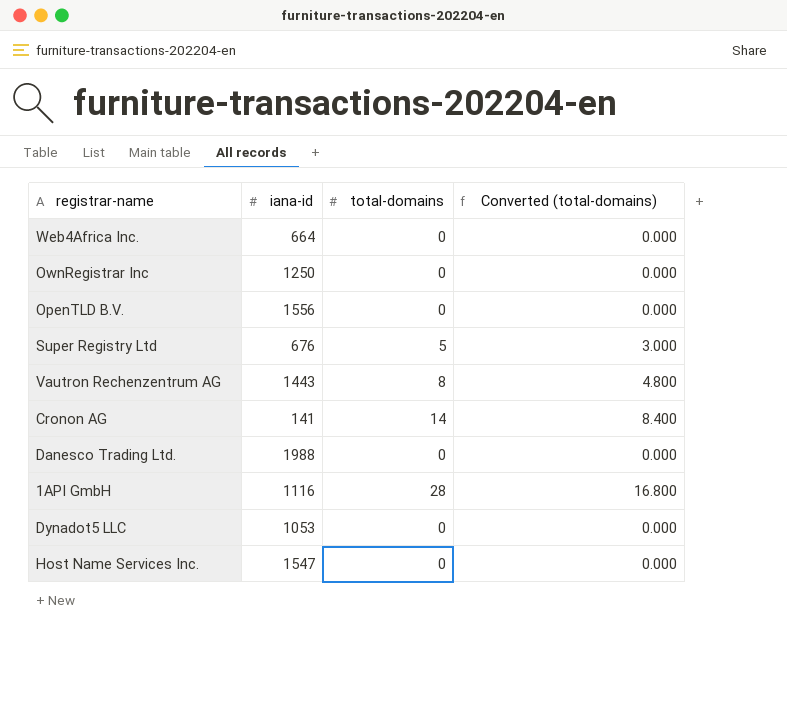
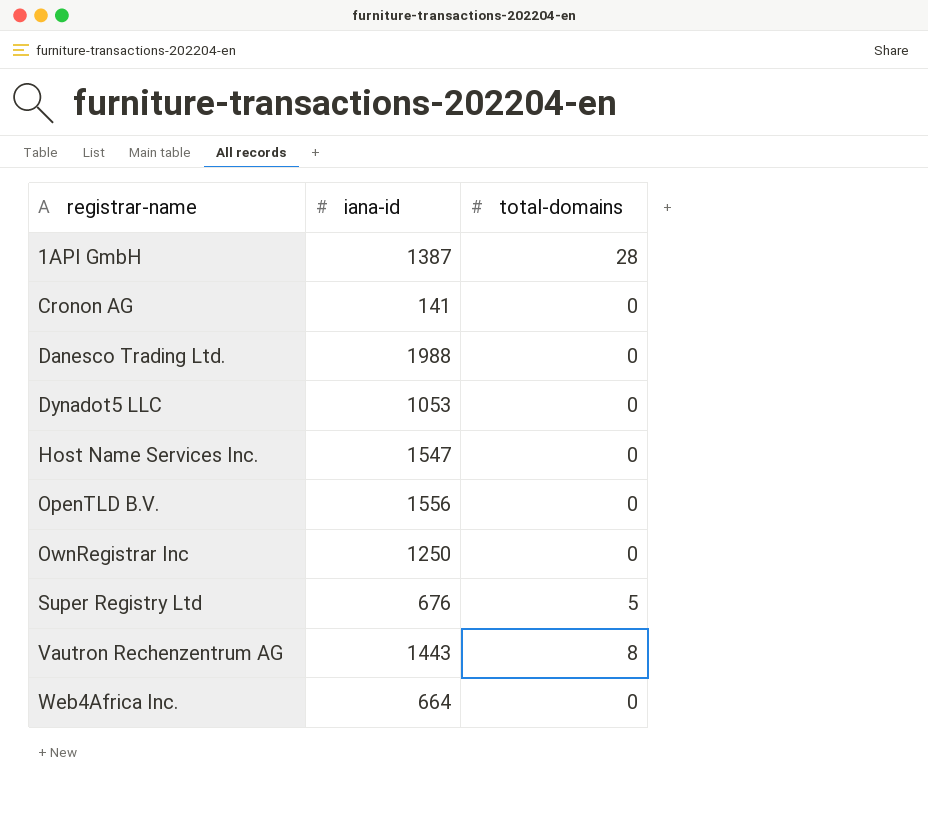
row order: none -> registrar-name ascending
column Converted (total-domains) | formula: [total-domains] * 0.6 -> none
1API GmbH | iana-id: 1116 -> 1387
Cronon AG | total-domains: 14 -> 0

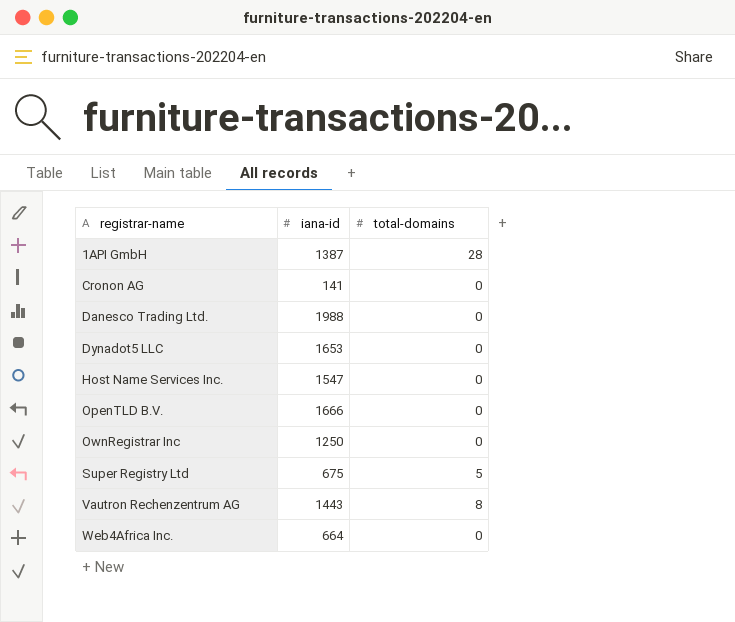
Dynadot5 LLC | iana-id: 1053 -> 1653
OpenTLD B.V. | iana-id: 1556 -> 1666
Super Registry Ltd | iana-id: 676 -> 675

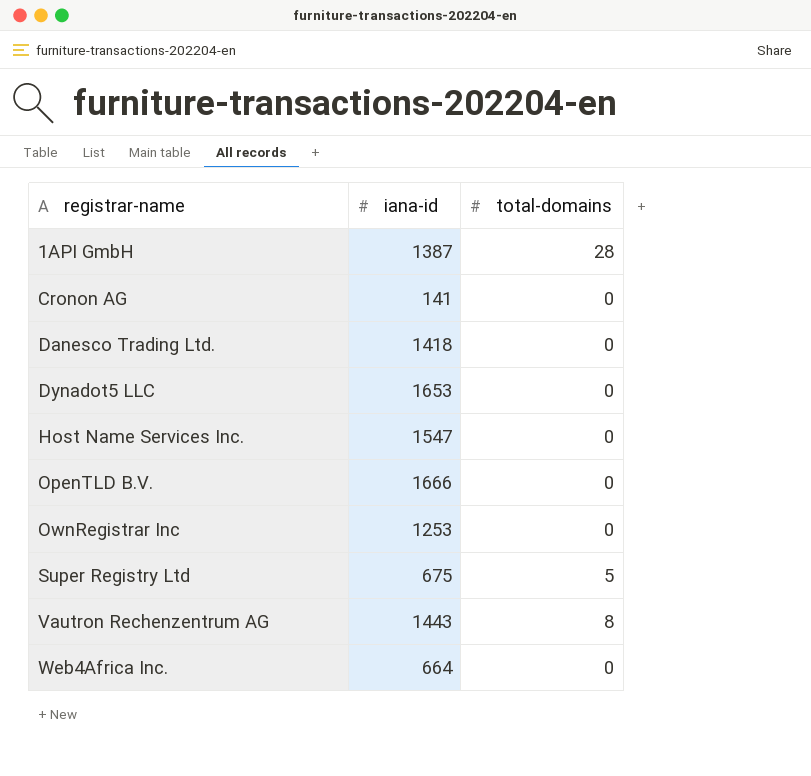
Danesco Trading Ltd. | iana-id: 1988 -> 1418
OwnRegistrar Inc | iana-id: 1250 -> 1253

